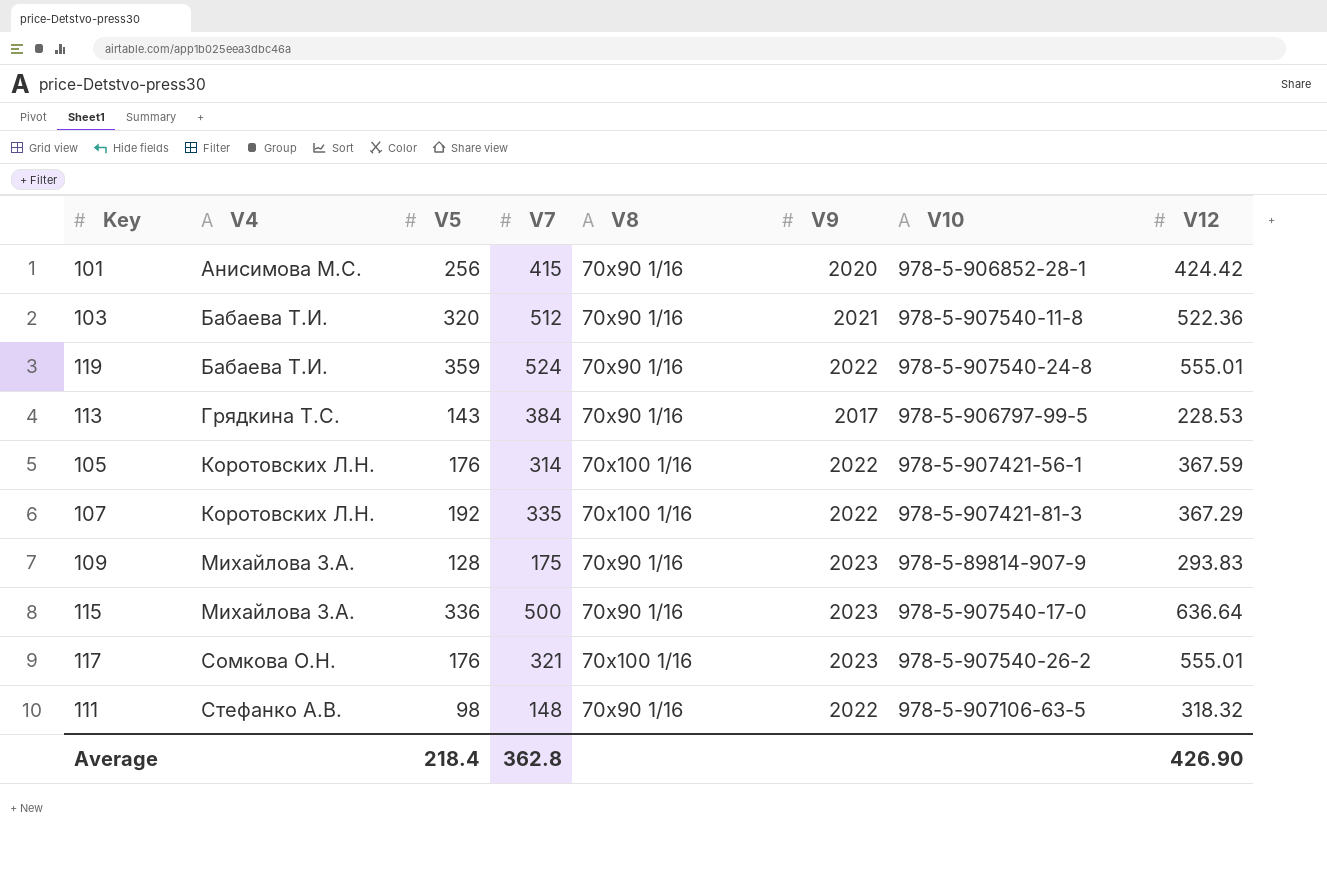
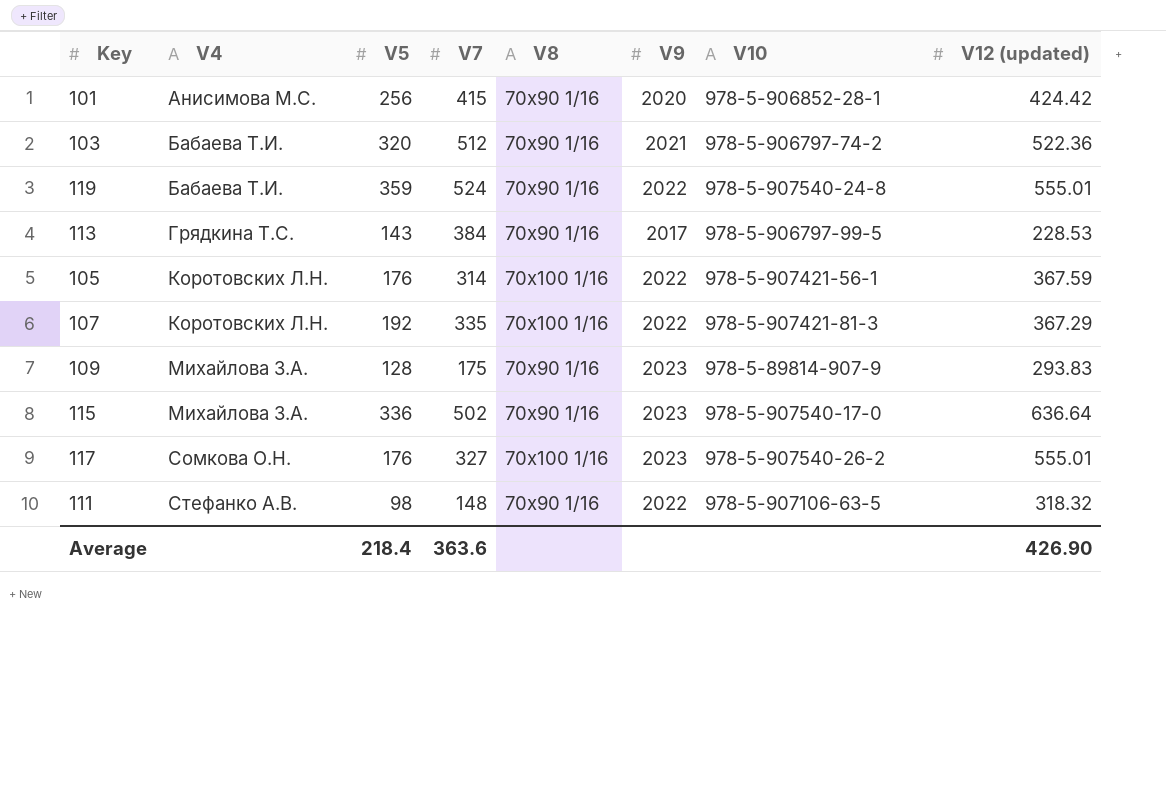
column name: V12 -> V12 (updated)
103 | V10: 978-5-907540-11-8 -> 978-5-906797-74-2
115 | V7: 500 -> 502
117 | V7: 321 -> 327
Average | V7: 362.8 -> 363.6

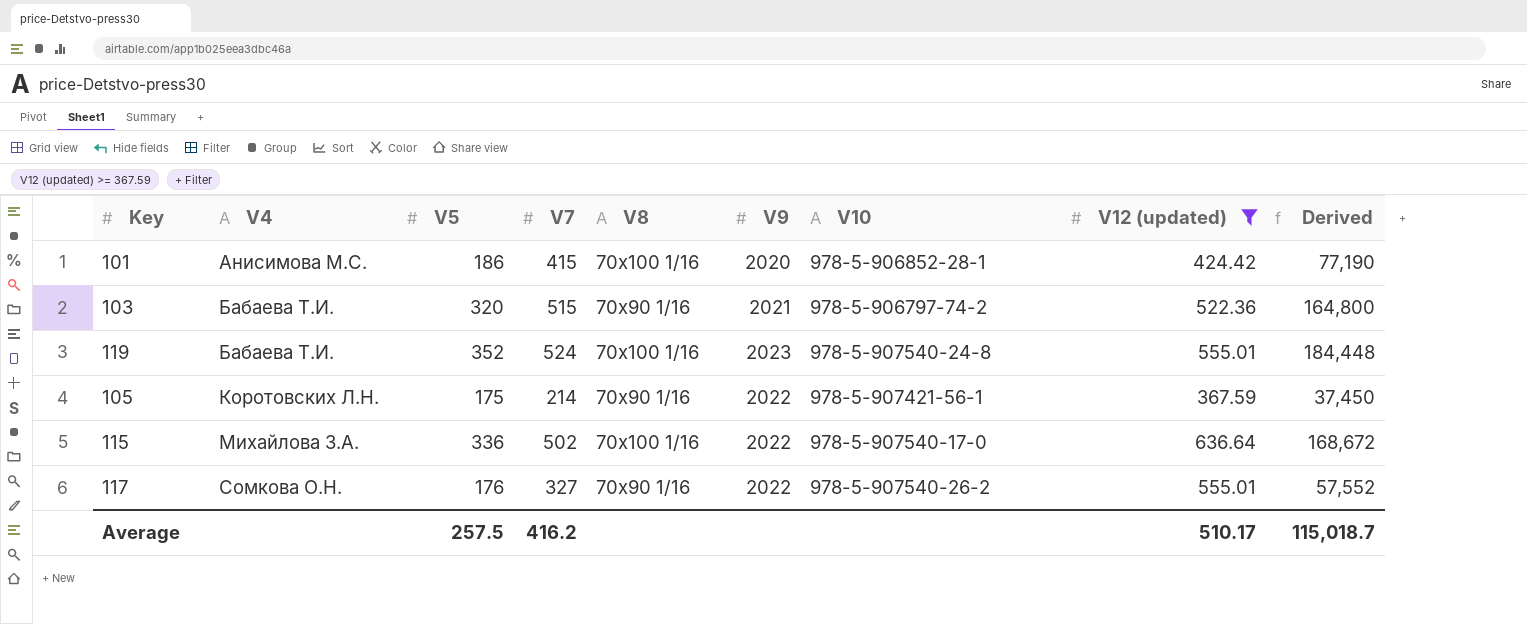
filter: none -> V12 (updated) >= 367.59
column Derived | formula: none -> [V5] * [V7]
101 | V5: 256 -> 186
101 | V8: 70х90 1/16 -> 70х100 1/16
103 | V7: 512 -> 515
119 | V5: 359 -> 352
119 | V8: 70х90 1/16 -> 70х100 1/16
119 | V9: 2022 -> 2023
105 | V5: 176 -> 175
105 | V7: 314 -> 214
105 | V8: 70х100 1/16 -> 70х90 1/16
115 | V8: 70х90 1/16 -> 70х100 1/16
115 | V9: 2023 -> 2022
117 | V8: 70х100 1/16 -> 70х90 1/16
117 | V9: 2023 -> 2022
Average | V5: 218.4 -> 257.5
Average | V7: 363.6 -> 416.2
Average | V12 (updated): 426.90 -> 510.17

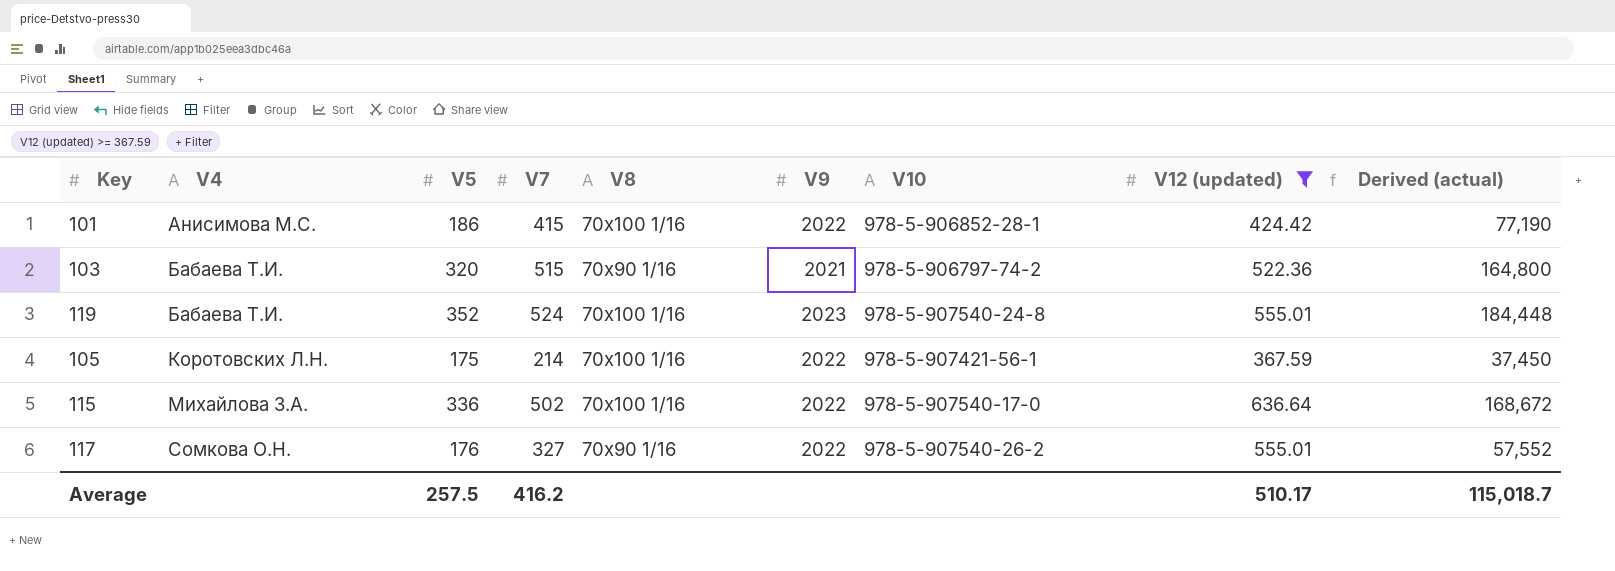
column name: Derived -> Derived (actual)
101 | V9: 2020 -> 2022
105 | V8: 70х90 1/16 -> 70х100 1/16

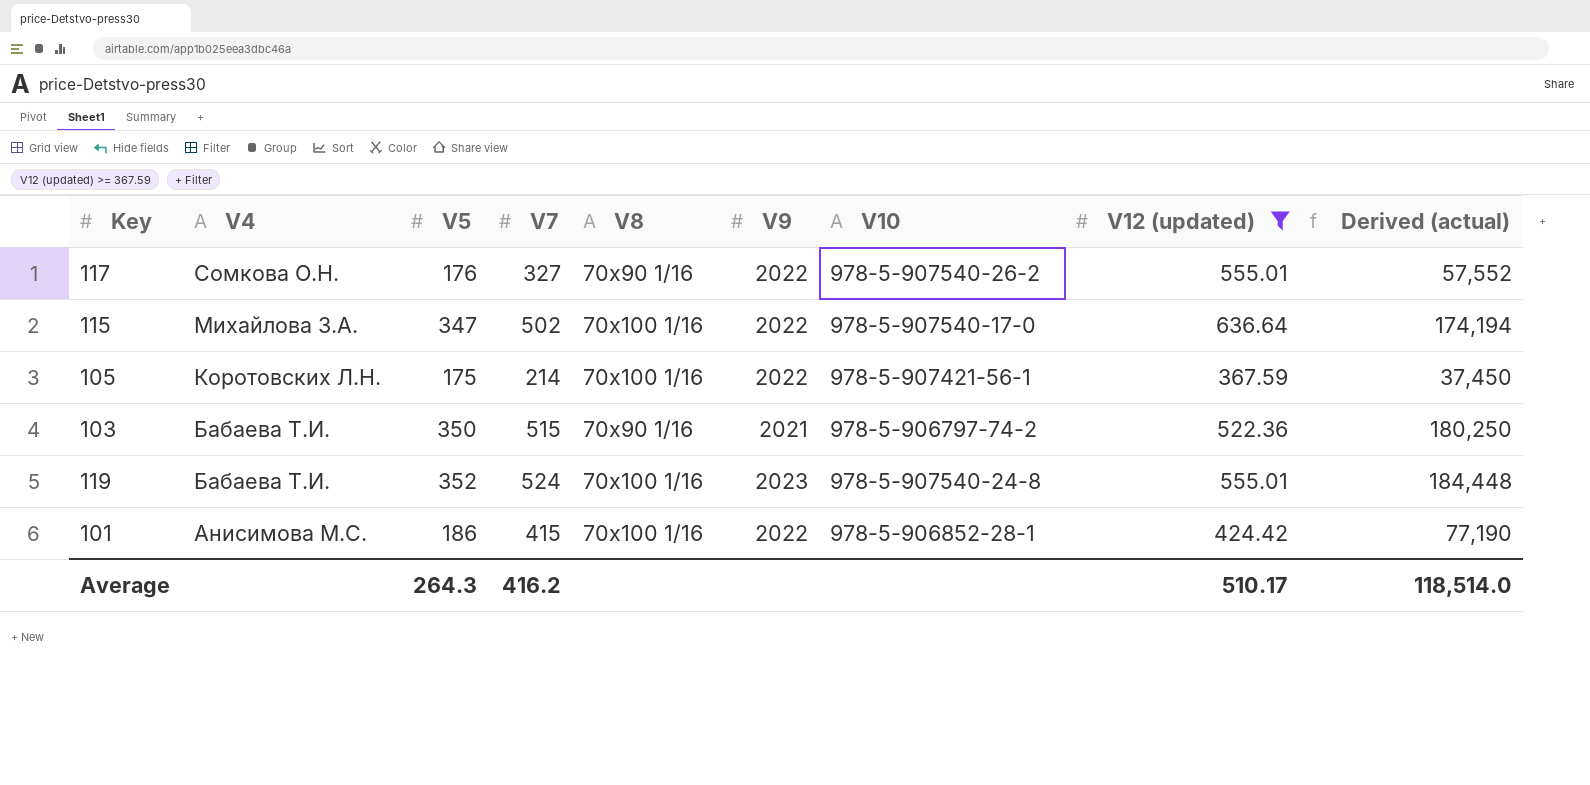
row order: V4 ascending -> V4 descending
115 | V5: 336 -> 347
115 | Derived (actual): 168,672 -> 174,194
103 | V5: 320 -> 350
103 | Derived (actual): 164,800 -> 180,250
Average | V5: 257.5 -> 264.3
Average | Derived (actual): 115,018.7 -> 118,514.0

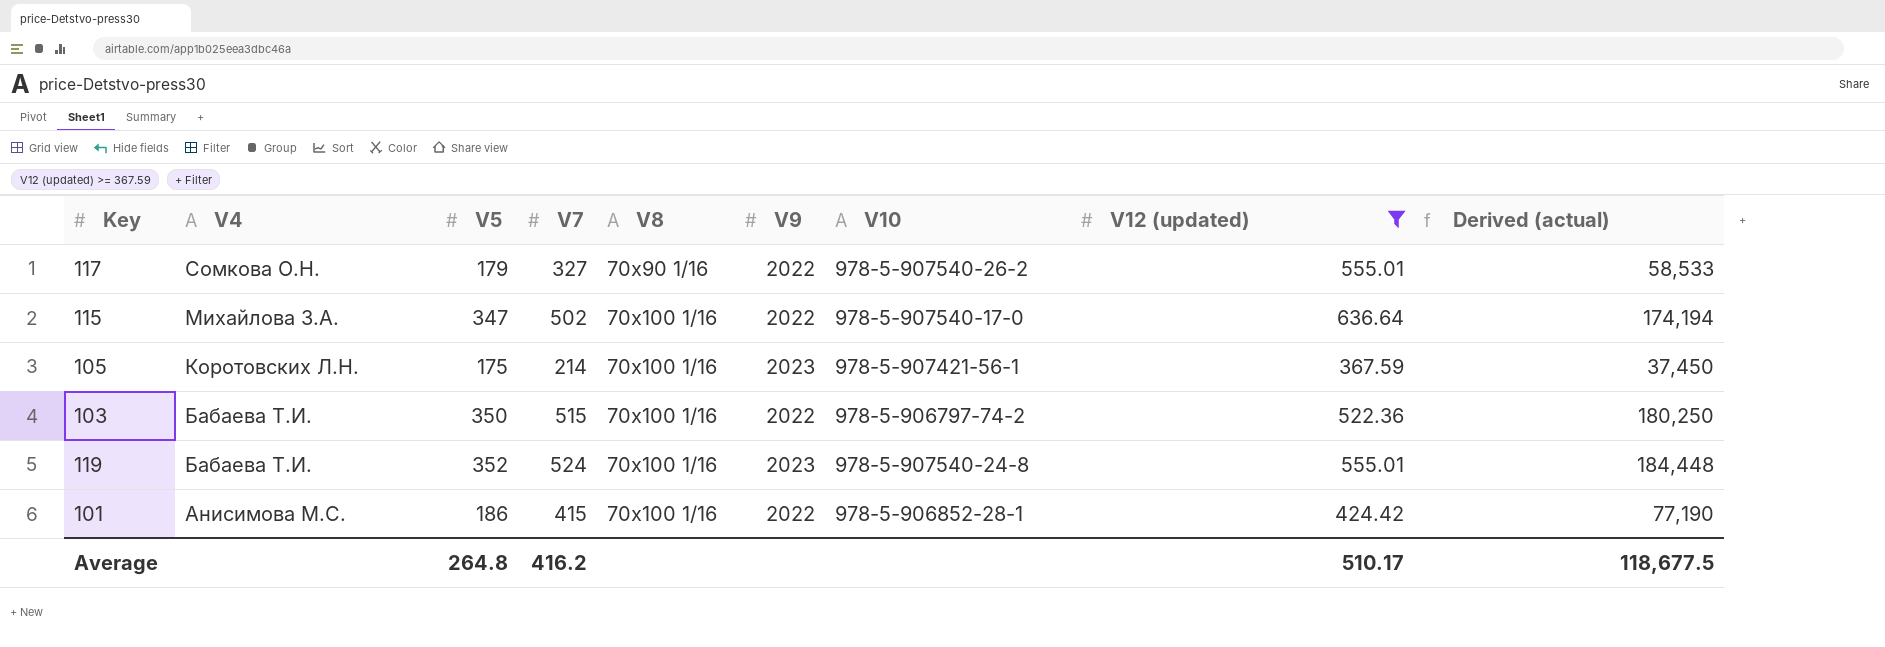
117 | V5: 176 -> 179
117 | Derived (actual): 57,552 -> 58,533
105 | V9: 2022 -> 2023
103 | V8: 70х90 1/16 -> 70х100 1/16
103 | V9: 2021 -> 2022
Average | V5: 264.3 -> 264.8
Average | Derived (actual): 118,514.0 -> 118,677.5

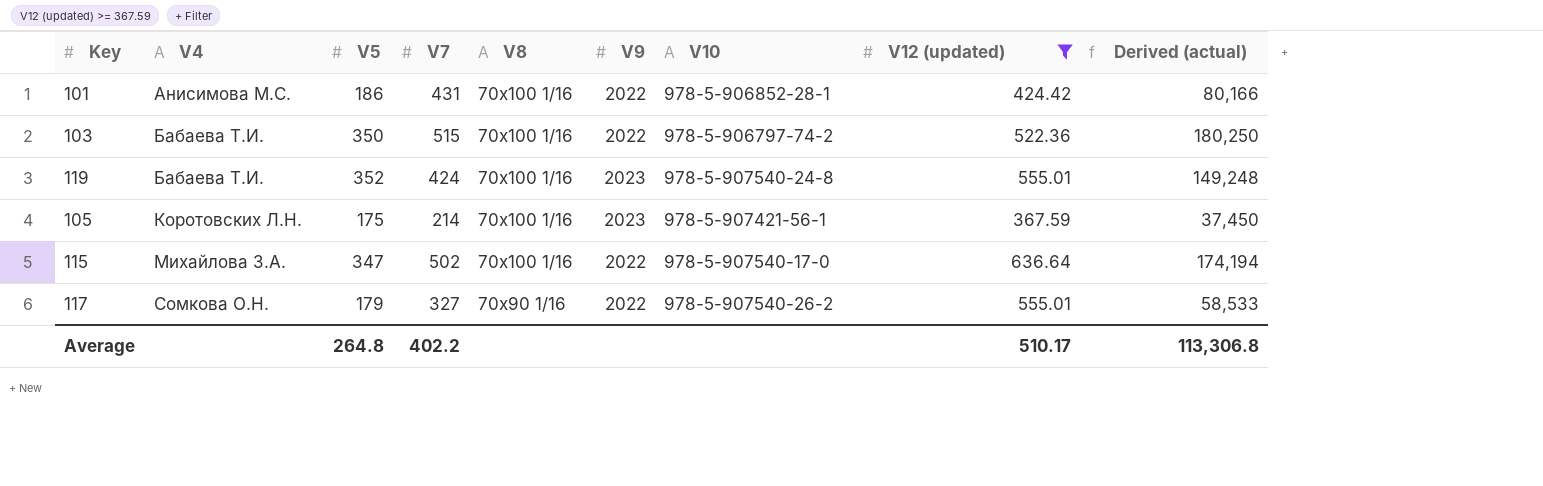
row order: V4 descending -> V4 ascending
101 | V7: 415 -> 431
101 | Derived (actual): 77,190 -> 80,166
119 | V7: 524 -> 424
119 | Derived (actual): 184,448 -> 149,248
Average | V7: 416.2 -> 402.2
Average | Derived (actual): 118,677.5 -> 113,306.8

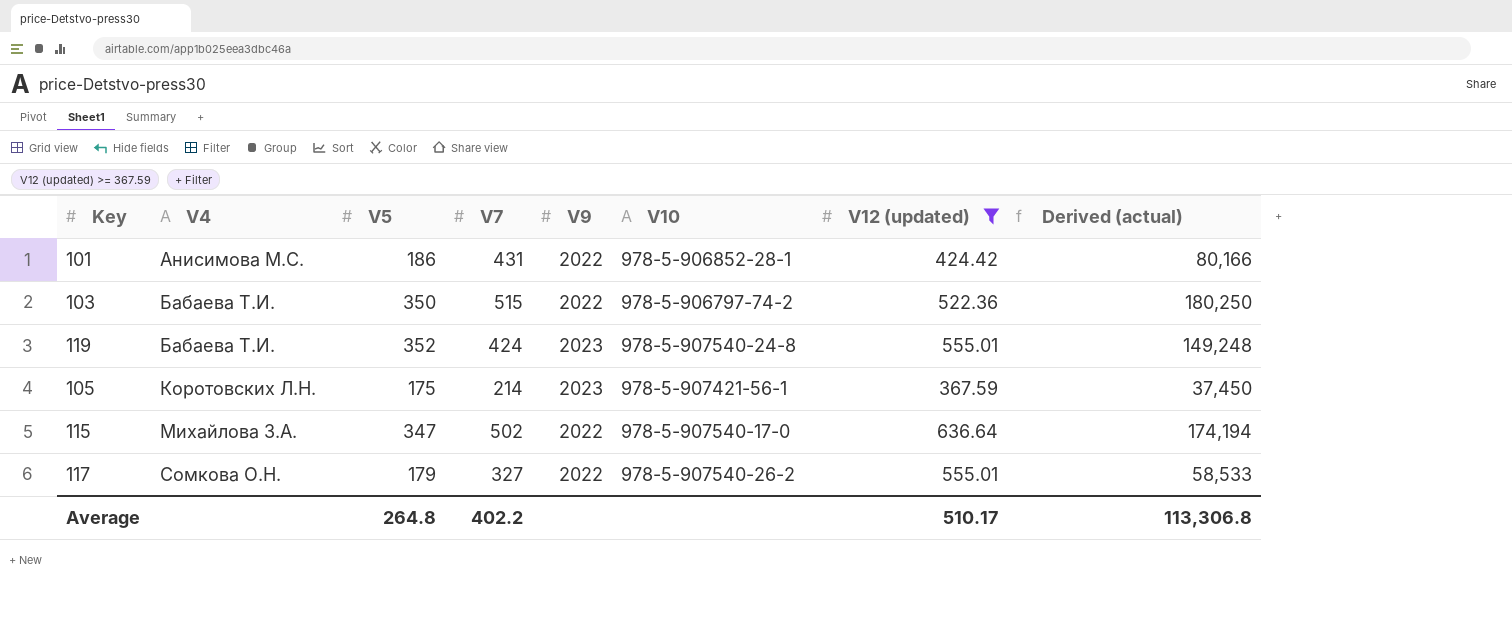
column V8 | position: 5 -> none

